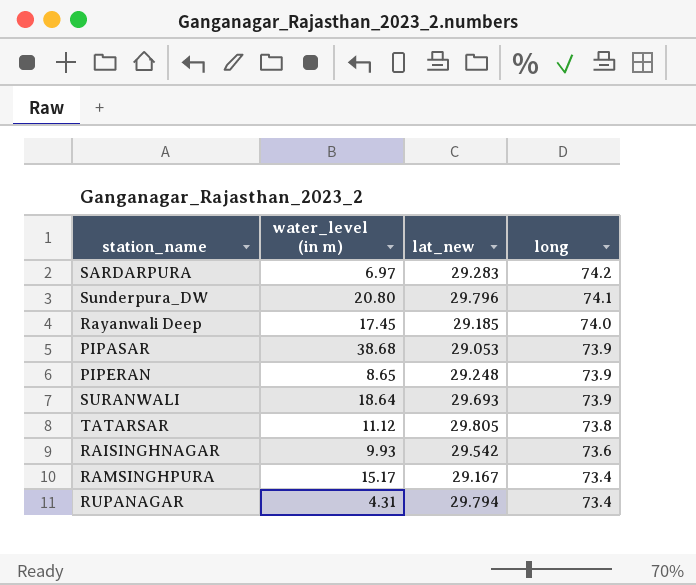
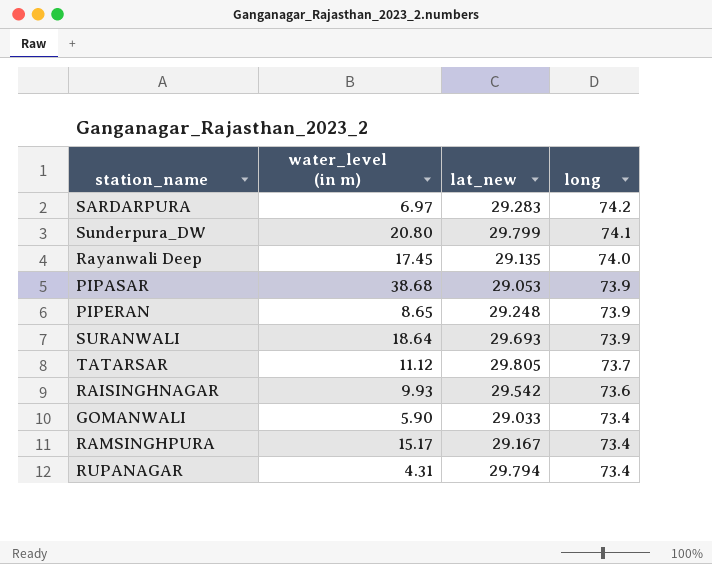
Sunderpura_DW | lat_new: 29.796 -> 29.799
Rayanwali Deep | lat_new: 29.185 -> 29.135
TATARSAR | long: 73.8 -> 73.7
row GOMANWALI: none -> 5.90 | 29.033 | 73.4

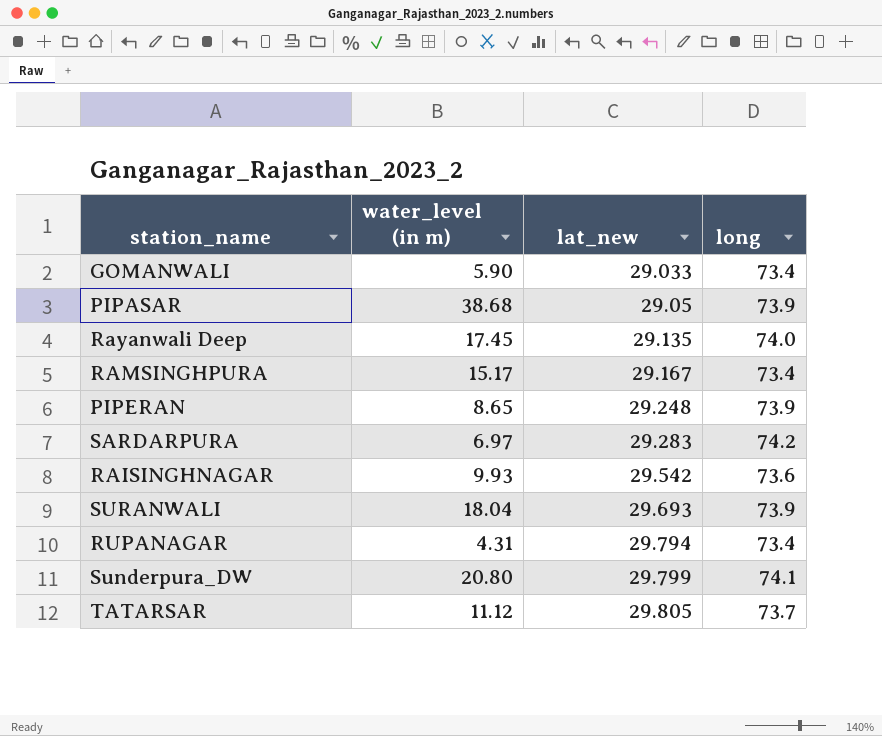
row order: long descending -> lat_new ascending
PIPASAR | lat_new: 29.053 -> 29.05
SURANWALI | water_level (in m): 18.64 -> 18.04

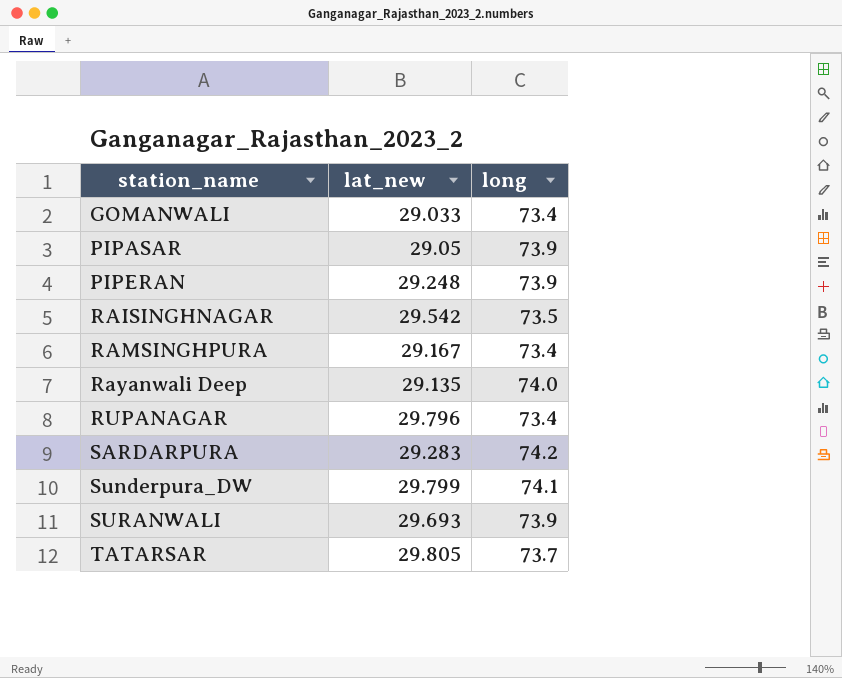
row order: lat_new ascending -> station_name ascending
column water_level (in m) | position: 2 -> none
RAISINGHNAGAR | long: 73.6 -> 73.5
RUPANAGAR | lat_new: 29.794 -> 29.796

